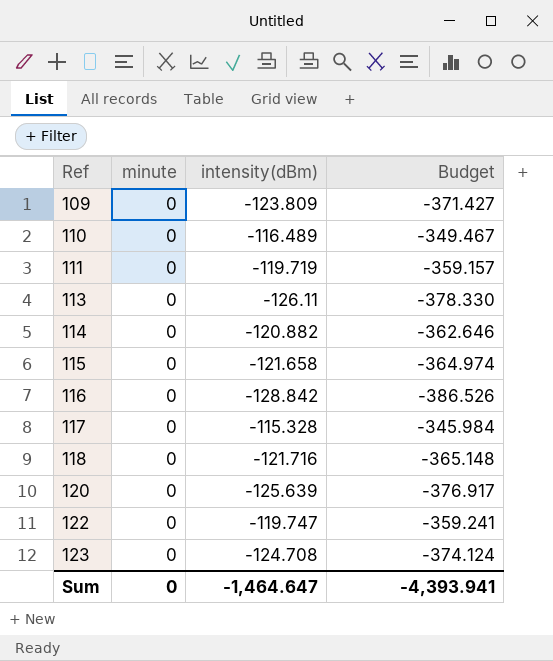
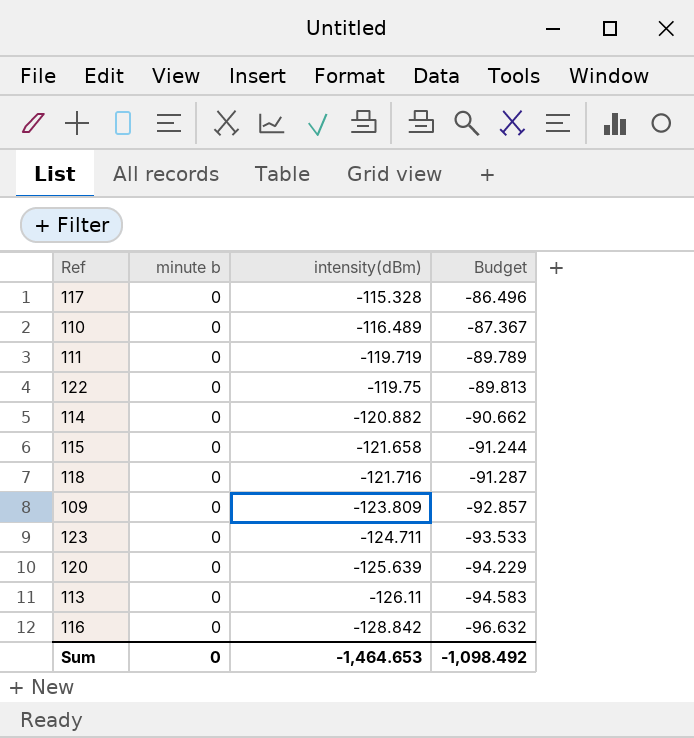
row order: Ref ascending -> intensity(dBm) descending
column name: minute -> minute b
column Budget | formula: [intensity(dBm)] * 3 -> [intensity(dBm)] * 0.75
122 | intensity(dBm): -119.747 -> -119.75
123 | intensity(dBm): -124.708 -> -124.711
Sum | intensity(dBm): -1,464.647 -> -1,464.653
Sum | Budget: -4,393.941 -> -1,098.492

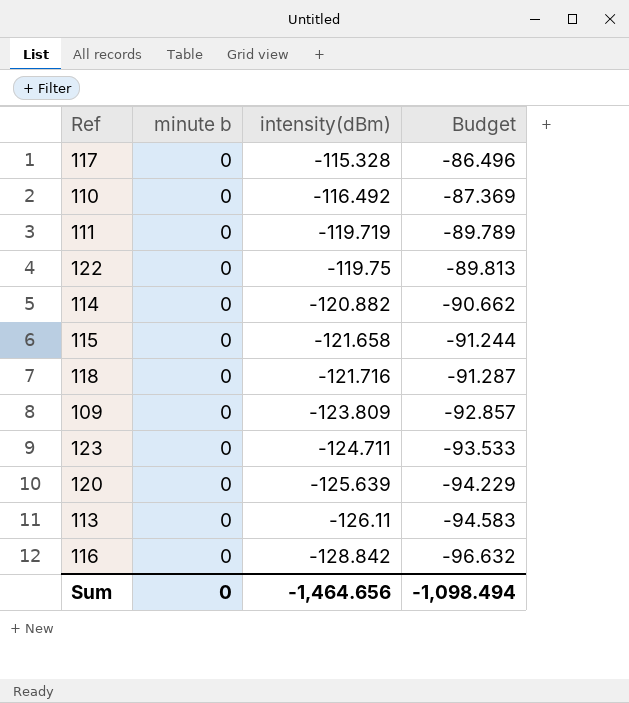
110 | intensity(dBm): -116.489 -> -116.492
110 | Budget: -87.367 -> -87.369
Sum | intensity(dBm): -1,464.653 -> -1,464.656
Sum | Budget: -1,098.492 -> -1,098.494

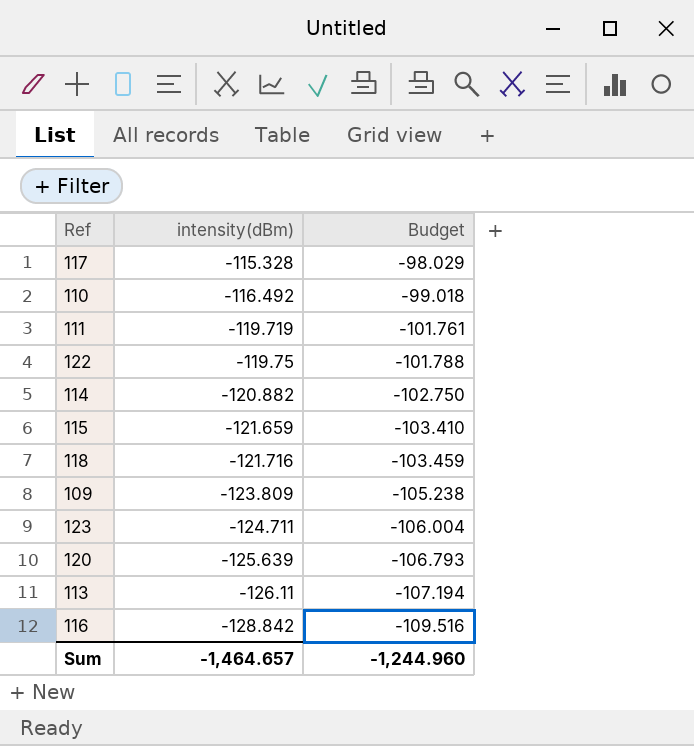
column minute b | position: 2 -> none
column Budget | formula: [intensity(dBm)] * 0.75 -> [intensity(dBm)] * 0.85
115 | intensity(dBm): -121.658 -> -121.659
Sum | intensity(dBm): -1,464.656 -> -1,464.657
Sum | Budget: -1,098.494 -> -1,244.960

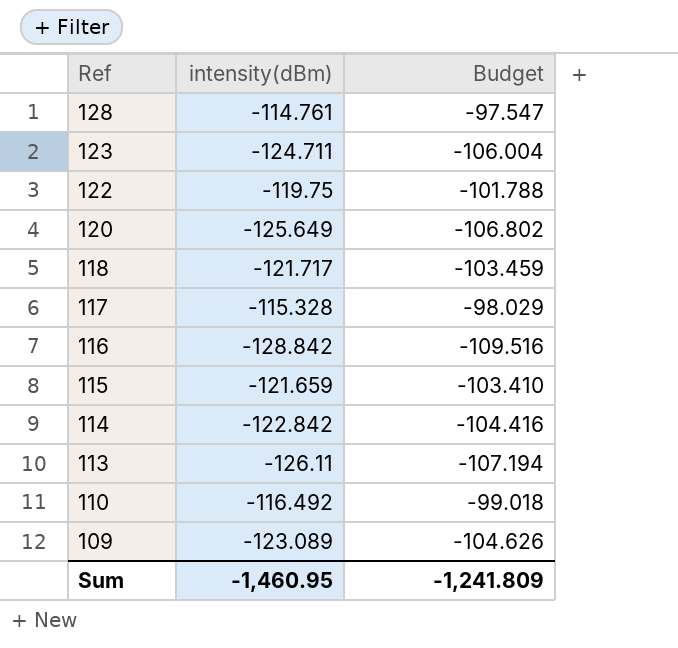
row order: intensity(dBm) descending -> Ref descending
row 111: -119.719 | -101.761 -> none
row 128: none -> -114.761 | -97.547
120 | intensity(dBm): -125.639 -> -125.649
120 | Budget: -106.793 -> -106.802
118 | intensity(dBm): -121.716 -> -121.717
114 | intensity(dBm): -120.882 -> -122.842
114 | Budget: -102.750 -> -104.416
109 | intensity(dBm): -123.809 -> -123.089
109 | Budget: -105.238 -> -104.626
Sum | intensity(dBm): -1,464.657 -> -1,460.95
Sum | Budget: -1,244.960 -> -1,241.809

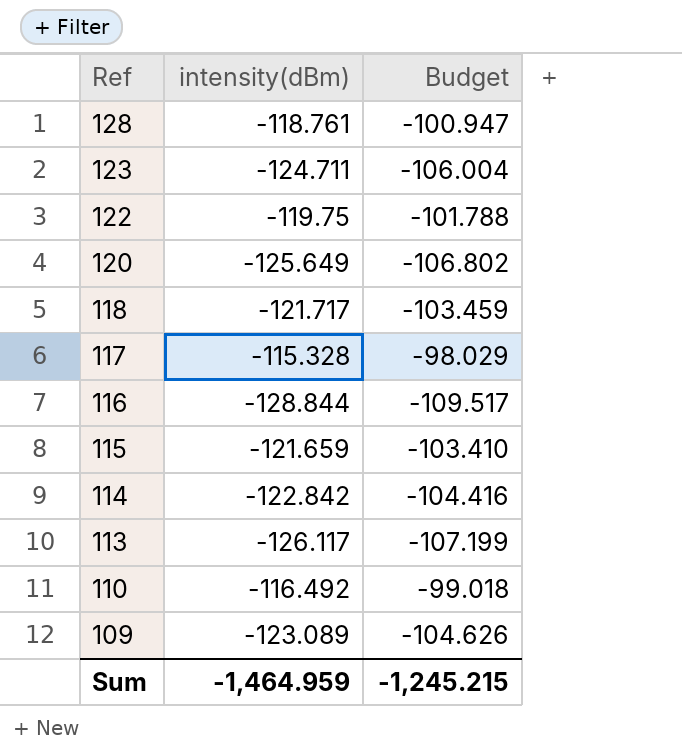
128 | intensity(dBm): -114.761 -> -118.761
128 | Budget: -97.547 -> -100.947
116 | intensity(dBm): -128.842 -> -128.844
116 | Budget: -109.516 -> -109.517
113 | intensity(dBm): -126.11 -> -126.117
113 | Budget: -107.194 -> -107.199
Sum | intensity(dBm): -1,460.95 -> -1,464.959
Sum | Budget: -1,241.809 -> -1,245.215

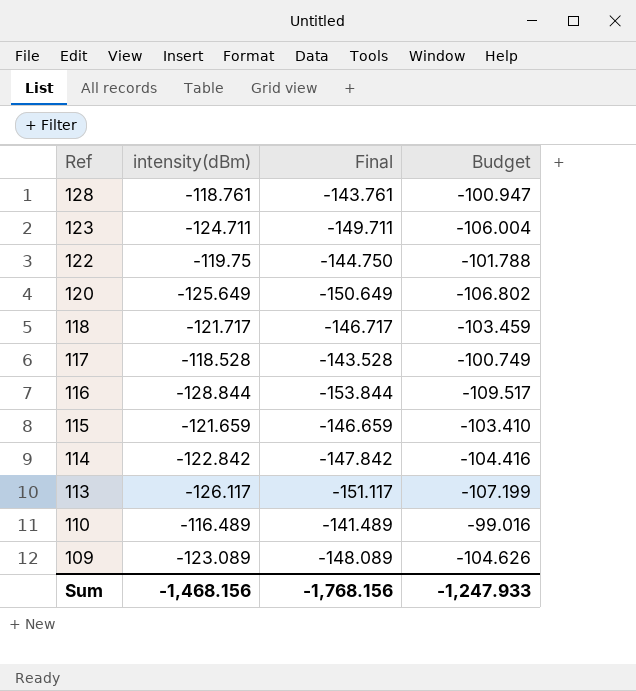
column Final | formula: none -> [intensity(dBm)] - 25
117 | intensity(dBm): -115.328 -> -118.528
117 | Budget: -98.029 -> -100.749
110 | intensity(dBm): -116.492 -> -116.489
110 | Budget: -99.018 -> -99.016
Sum | intensity(dBm): -1,464.959 -> -1,468.156
Sum | Budget: -1,245.215 -> -1,247.933

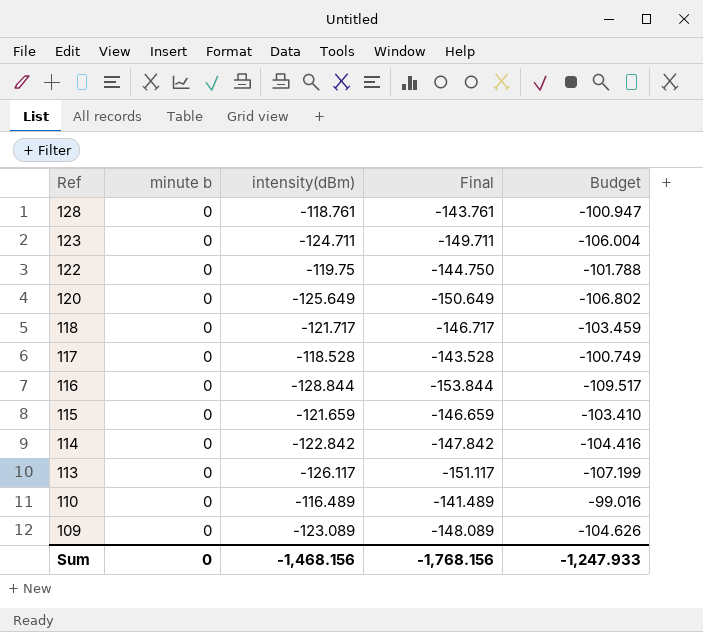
column minute b | position: none -> 2

